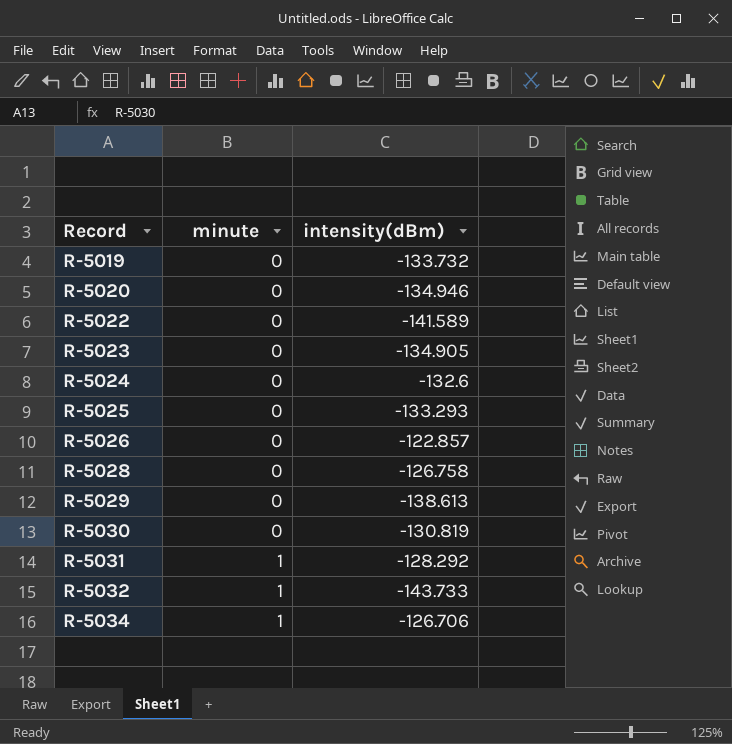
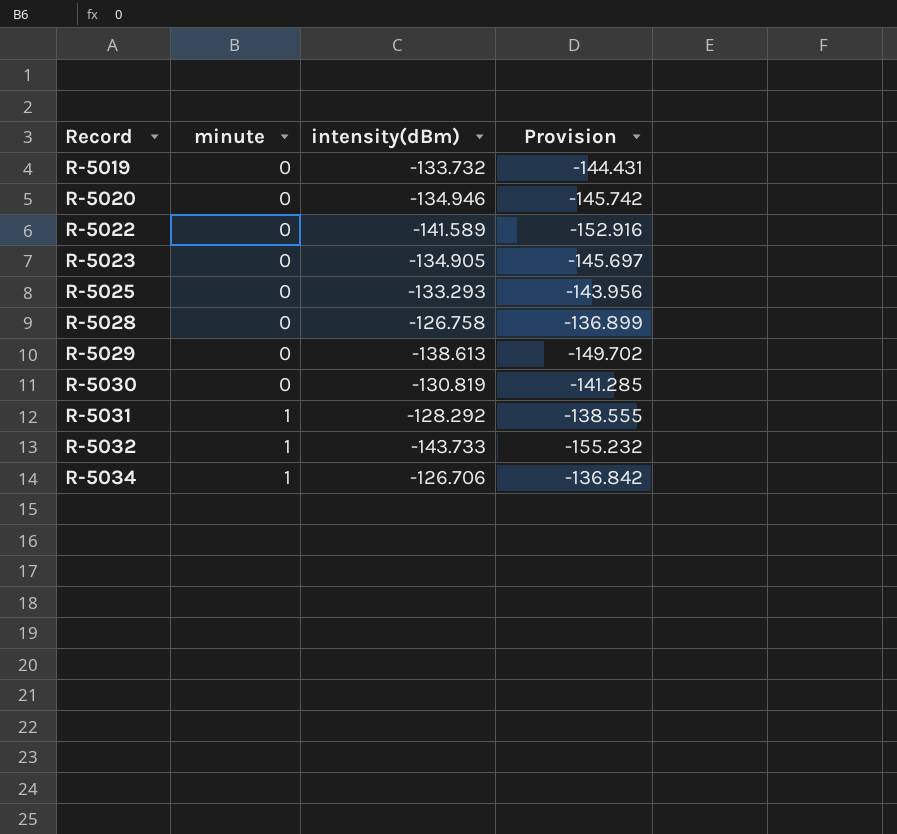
column Provision | formula: none -> [intensity(dBm)] * 1.08
row R-5024: 0 | -132.6 -> none
row R-5026: 0 | -122.857 -> none

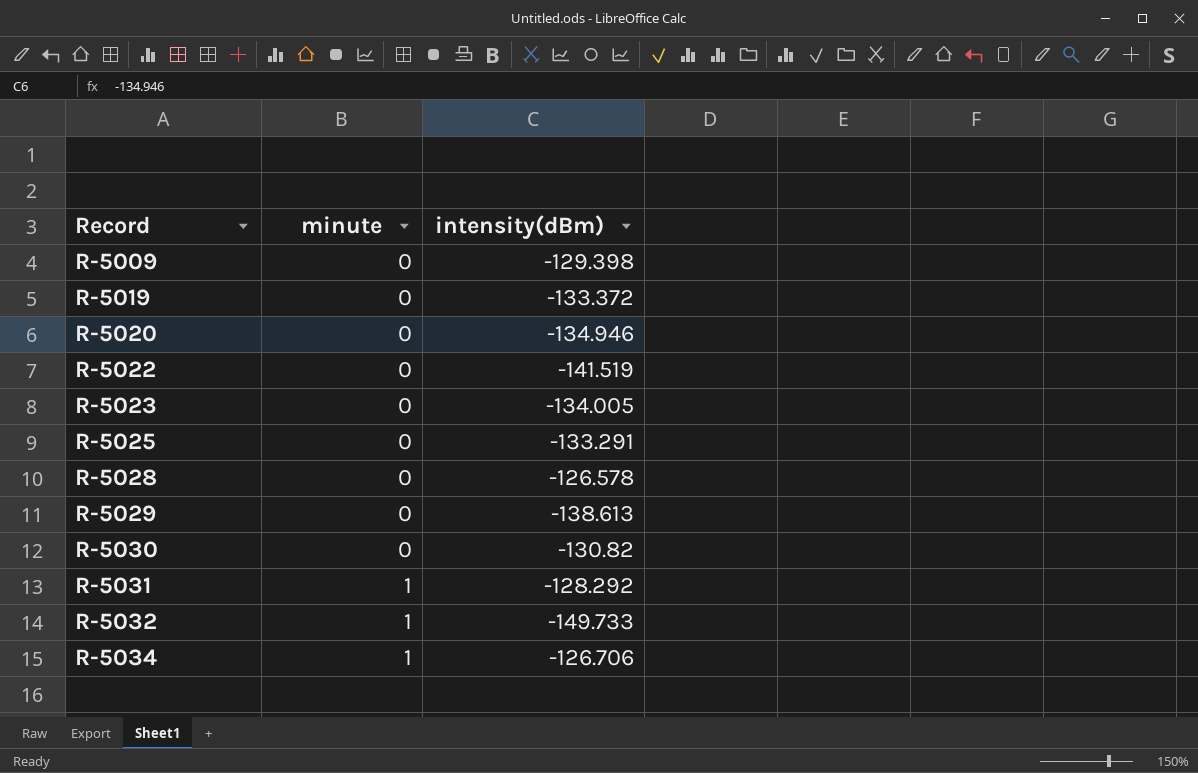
column Provision | formula: [intensity(dBm)] * 1.08 -> none
row R-5009: none -> 0 | -129.398
R-5019 | intensity(dBm): -133.732 -> -133.372
R-5022 | intensity(dBm): -141.589 -> -141.519
R-5023 | intensity(dBm): -134.905 -> -134.005
R-5025 | intensity(dBm): -133.293 -> -133.291
R-5028 | intensity(dBm): -126.758 -> -126.578
R-5030 | intensity(dBm): -130.819 -> -130.82
R-5032 | intensity(dBm): -143.733 -> -149.733

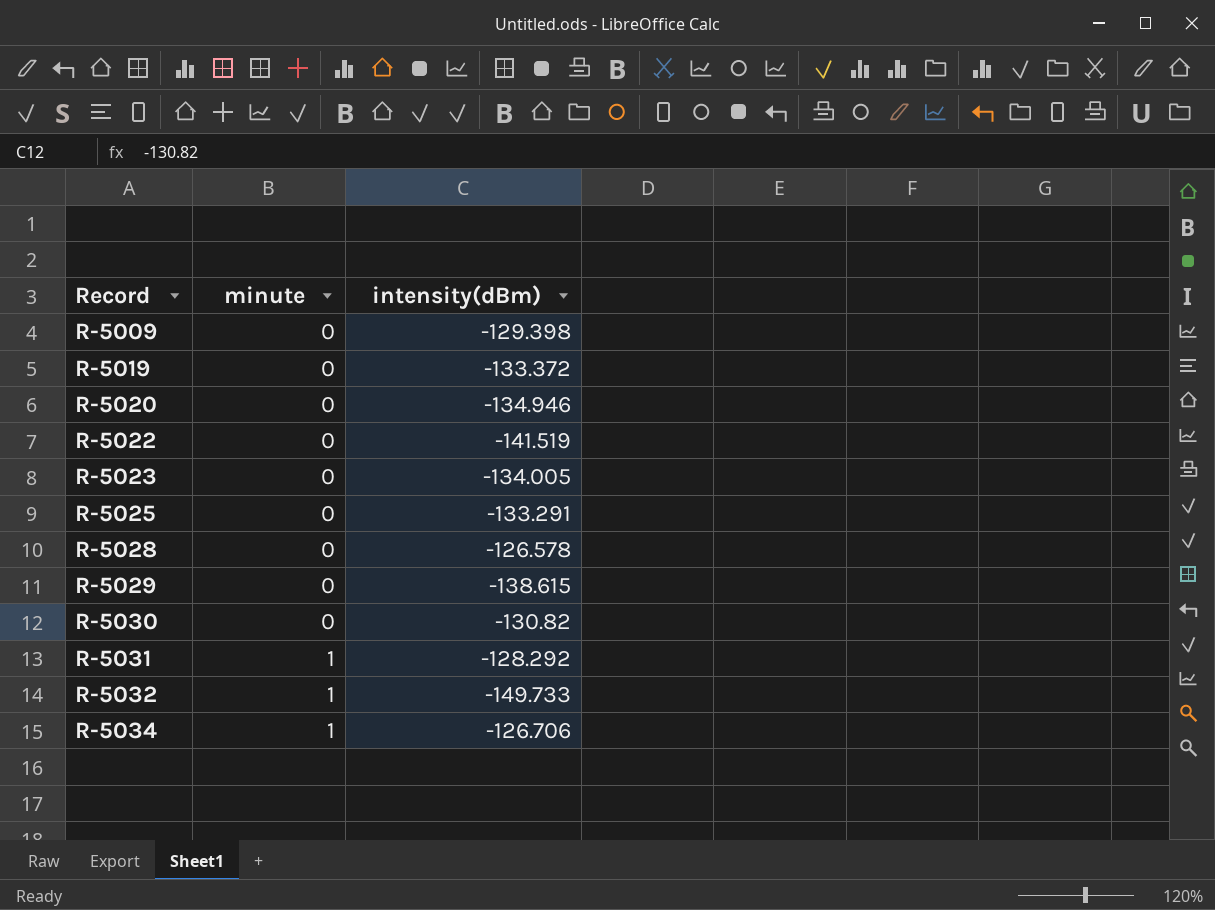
R-5029 | intensity(dBm): -138.613 -> -138.615

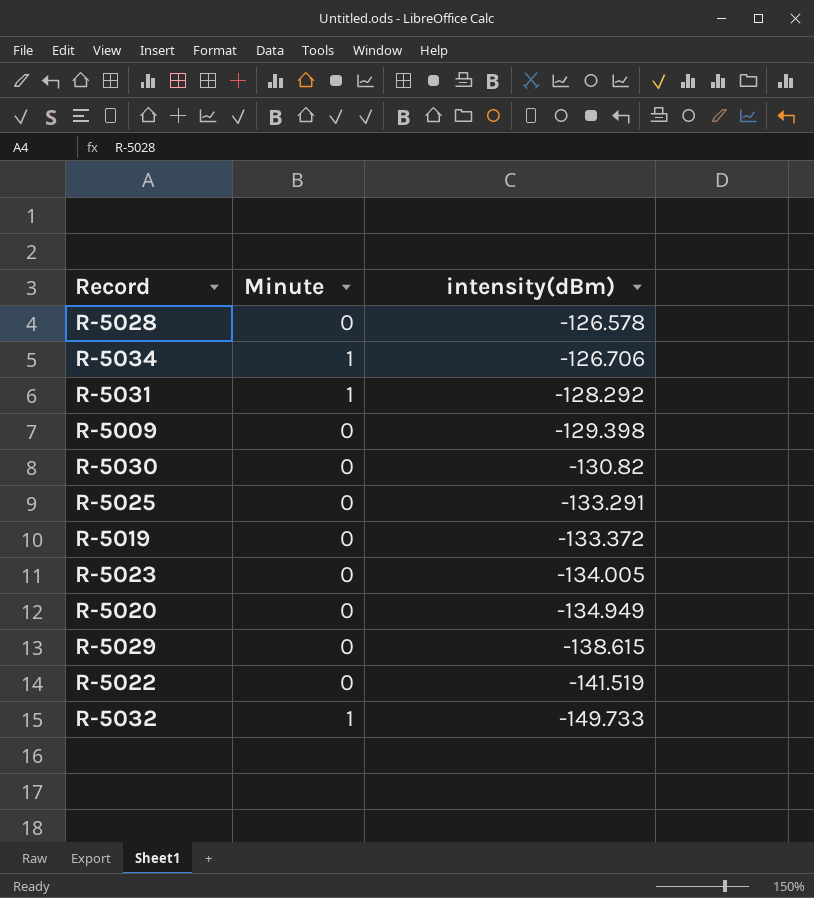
row order: Record ascending -> intensity(dBm) descending
column name: minute -> Minute
R-5020 | intensity(dBm): -134.946 -> -134.949

